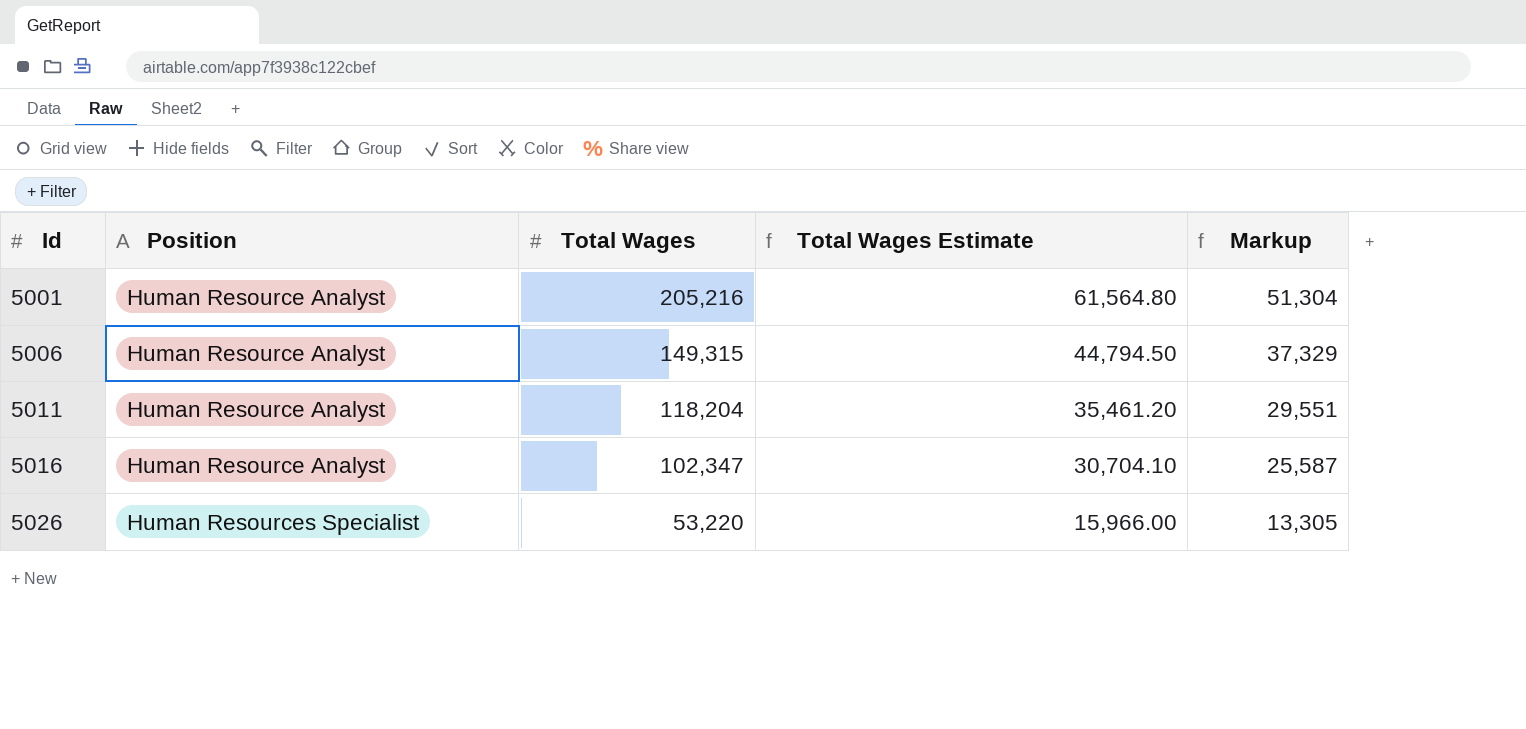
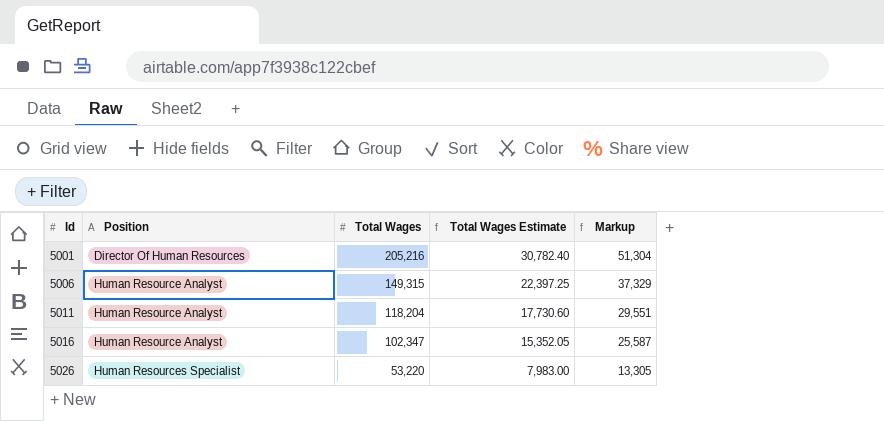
column Total Wages Estimate | formula: [Total Wages] * 0.3 -> [Total Wages] * 0.15
5001 | Position: Human Resource Analyst -> Director Of Human Resources

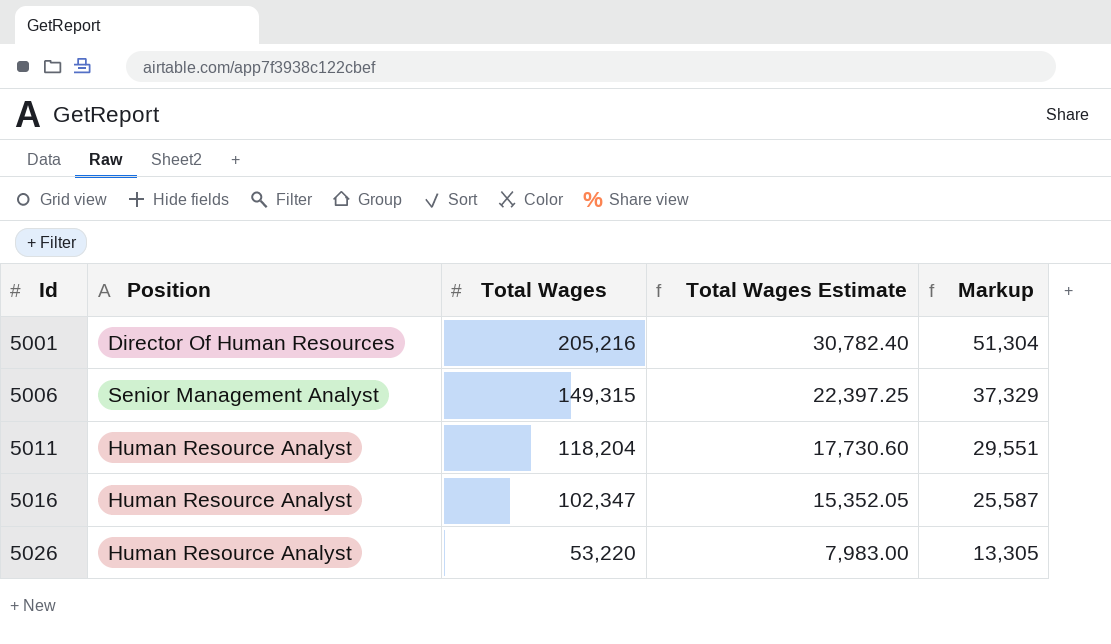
5006 | Position: Human Resource Analyst -> Senior Management Analyst
5026 | Position: Human Resources Specialist -> Human Resource Analyst

